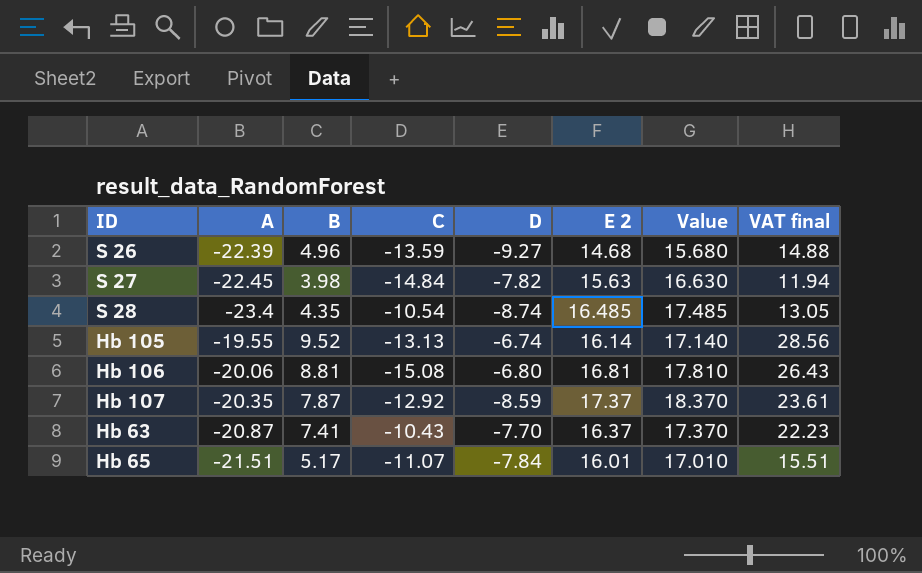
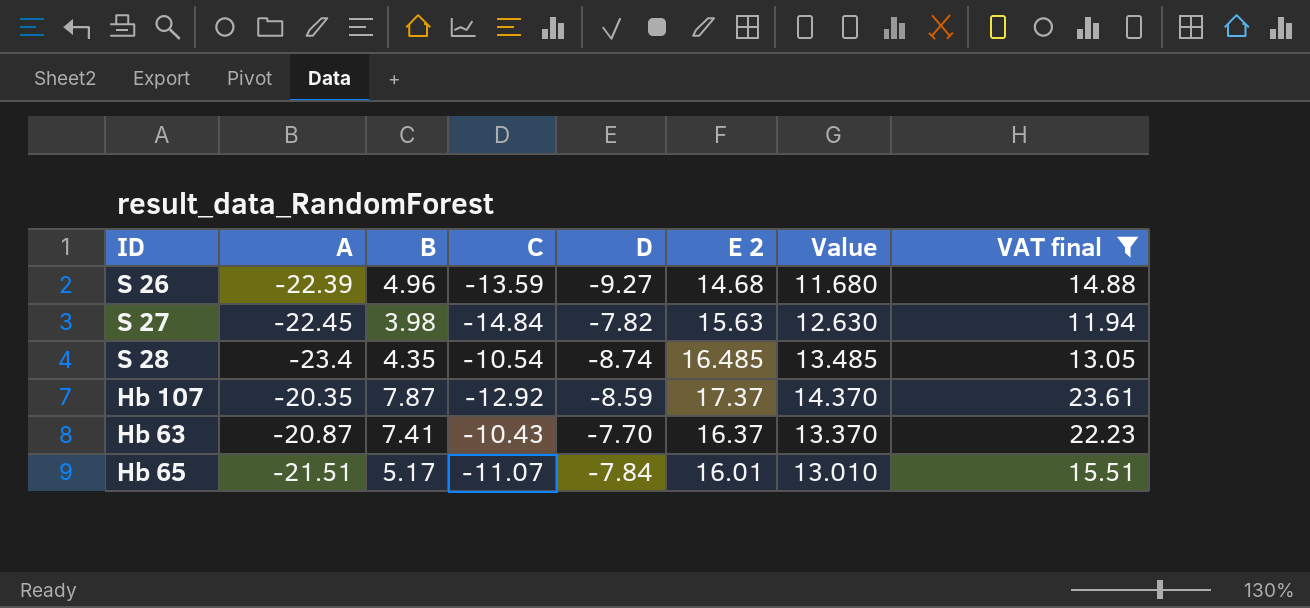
filter: none -> VAT final <= 23.61
column Value | formula: [E 2] + 1 -> [E 2] - 3

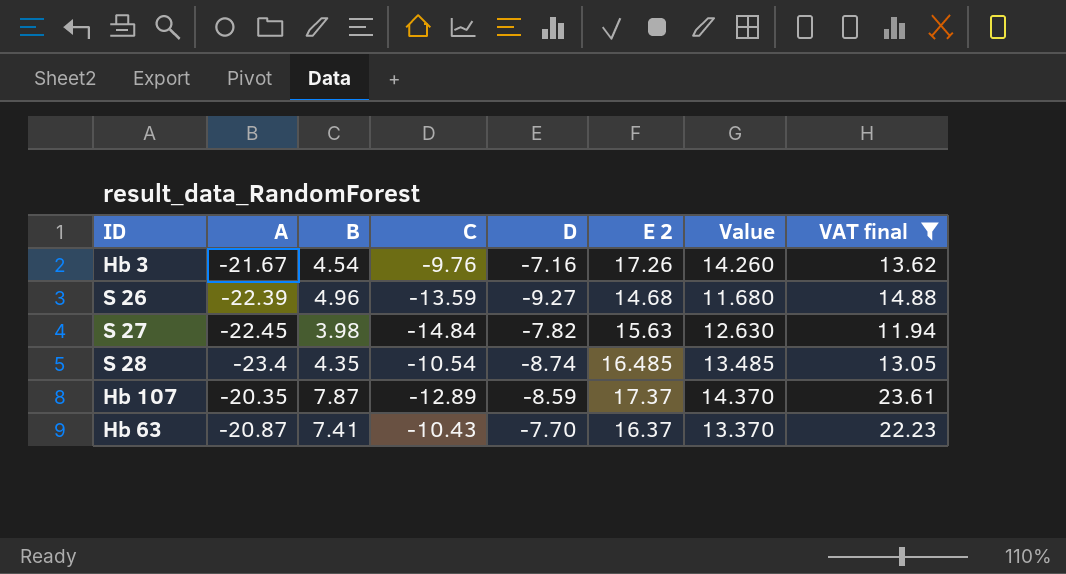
row Hb 65: -21.51 | 5.17 | -11.07 | -7.84 | 16.01 | 13.010 | 15.51 -> none
row Hb 3: none -> -21.67 | 4.54 | -9.76 | -7.16 | 17.26 | 14.260 | 13.62
Hb 107 | C: -12.92 -> -12.89

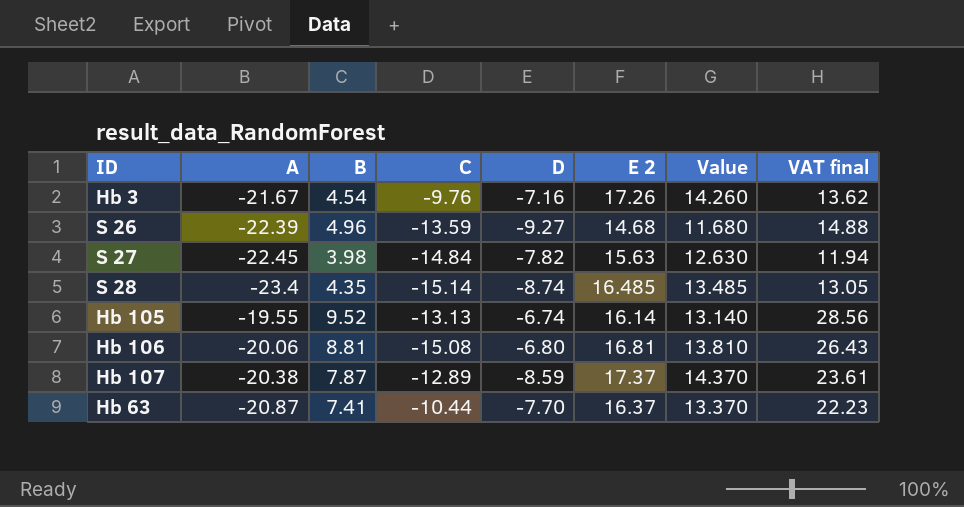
filter: VAT final <= 23.61 -> none
S 28 | C: -10.54 -> -15.14
Hb 107 | A: -20.35 -> -20.38
Hb 63 | C: -10.43 -> -10.44

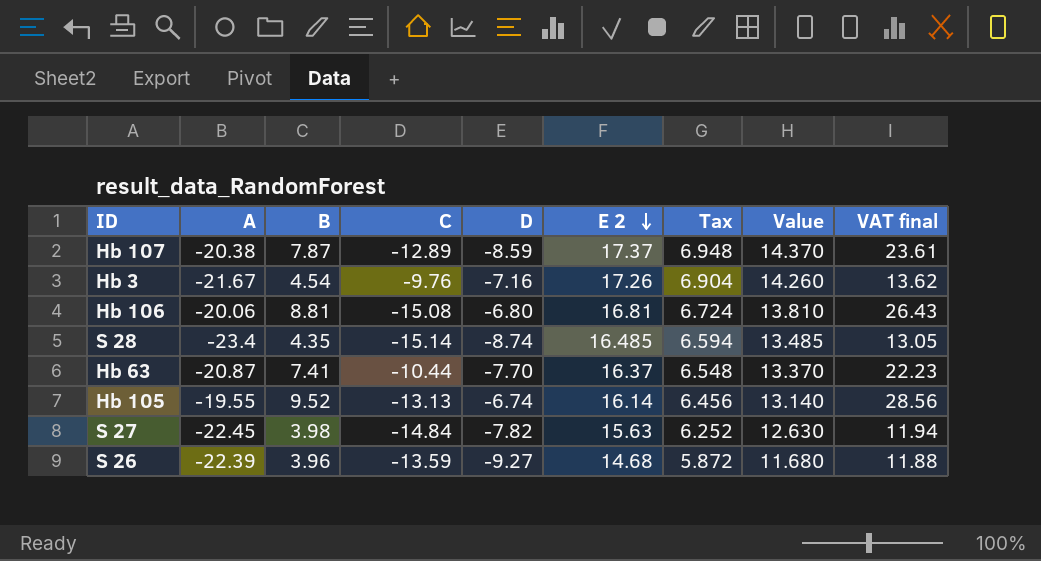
row order: none -> E 2 descending
column Tax | formula: none -> [E 2] * 0.4
S 26 | B: 4.96 -> 3.96
S 26 | VAT final: 14.88 -> 11.88

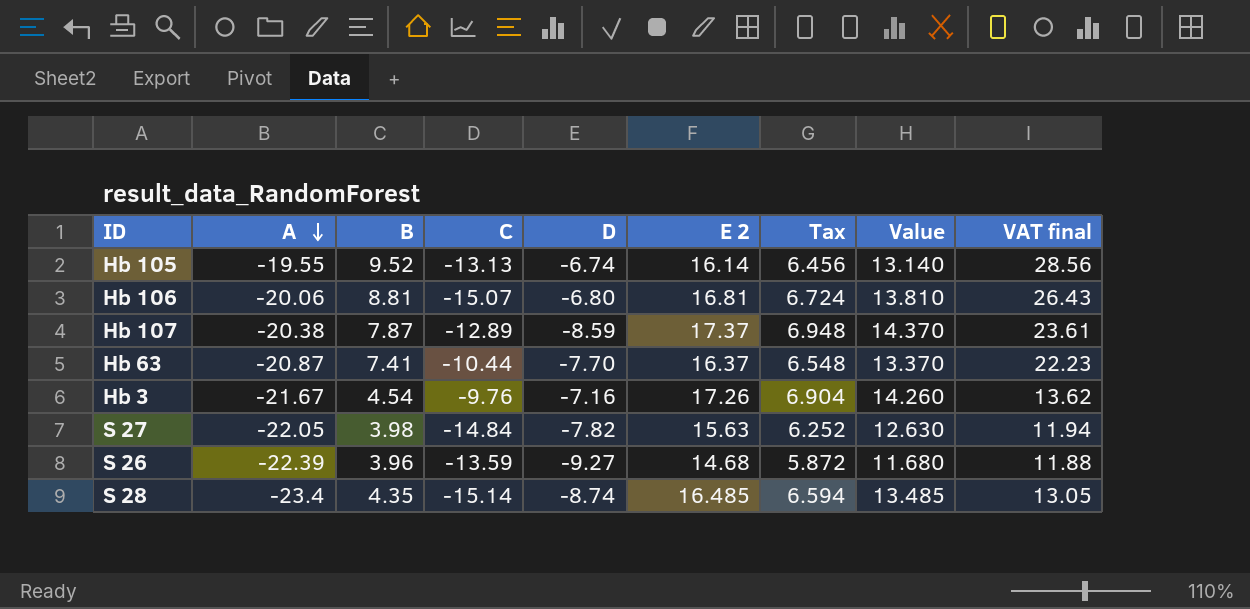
row order: E 2 descending -> A descending
Hb 106 | C: -15.08 -> -15.07
S 27 | A: -22.45 -> -22.05

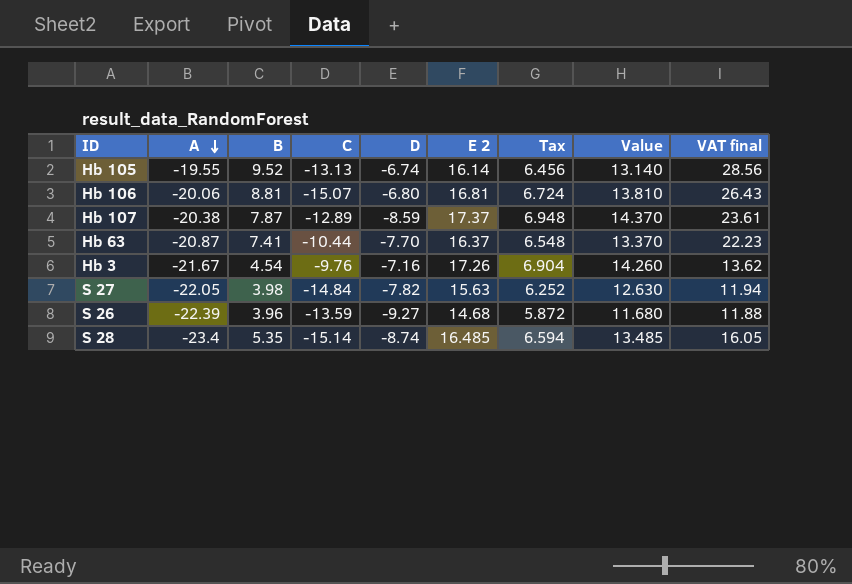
S 28 | B: 4.35 -> 5.35
S 28 | VAT final: 13.05 -> 16.05

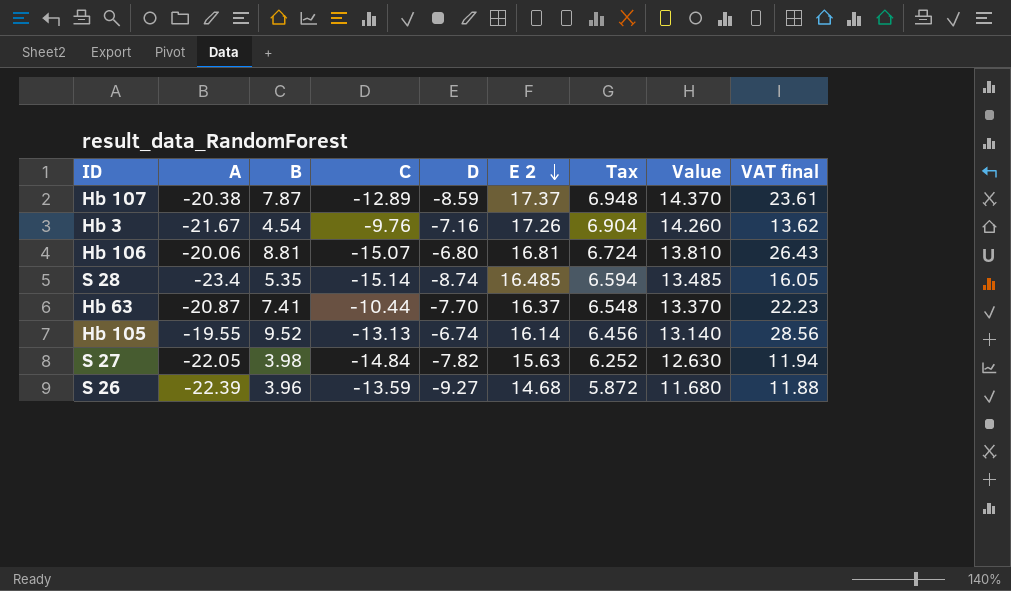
row order: A descending -> E 2 descending

